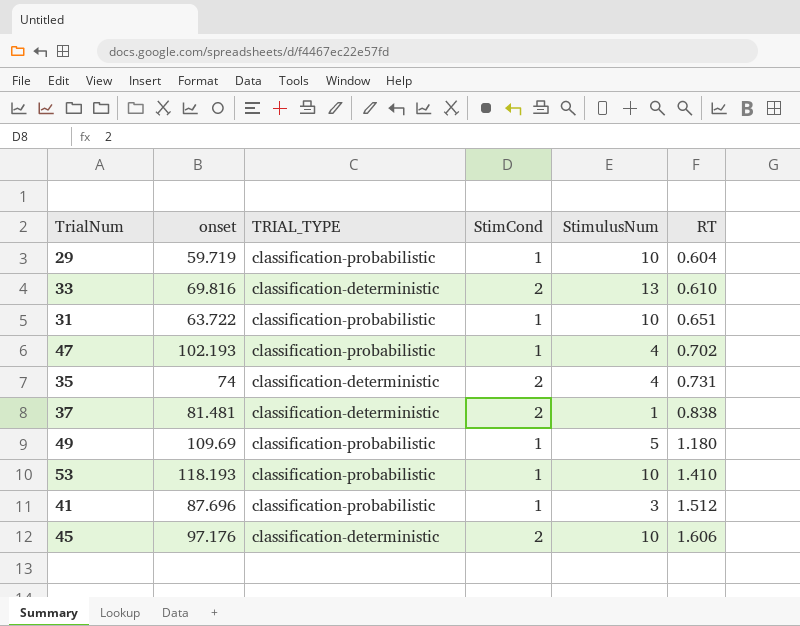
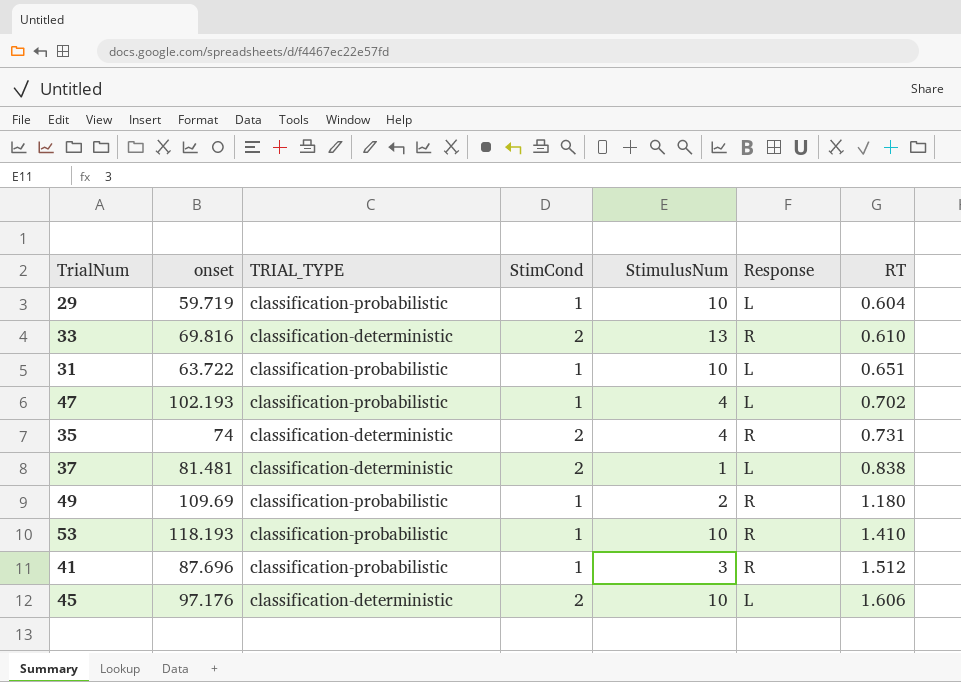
column Response | position: none -> 6
49 | StimulusNum: 5 -> 2

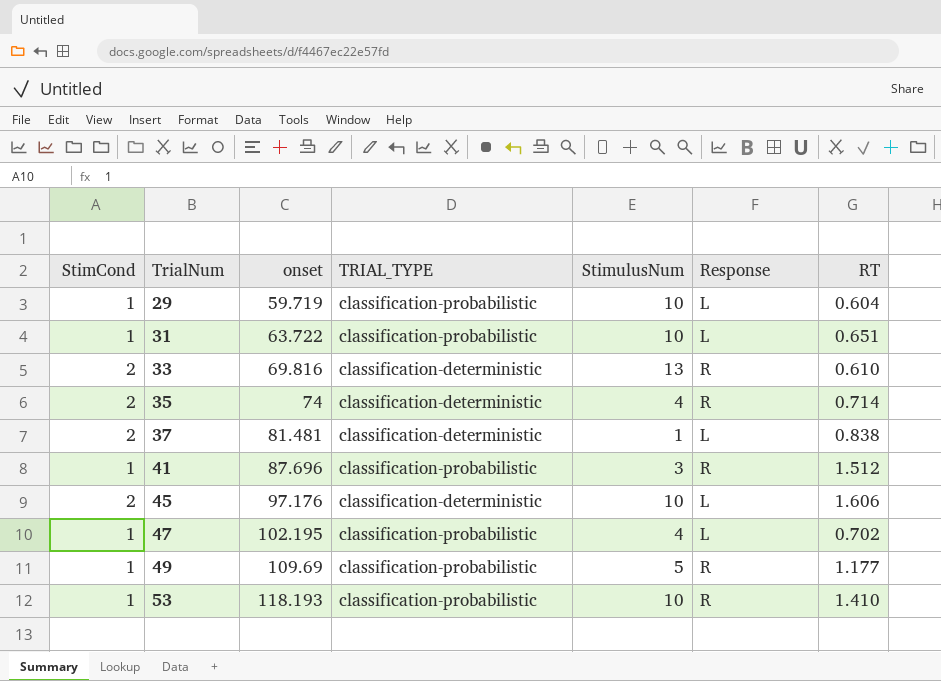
row order: RT ascending -> TrialNum ascending
column StimCond | position: 4 -> 1
35 | RT: 0.731 -> 0.714
47 | onset: 102.193 -> 102.195
49 | StimulusNum: 2 -> 5
49 | RT: 1.180 -> 1.177

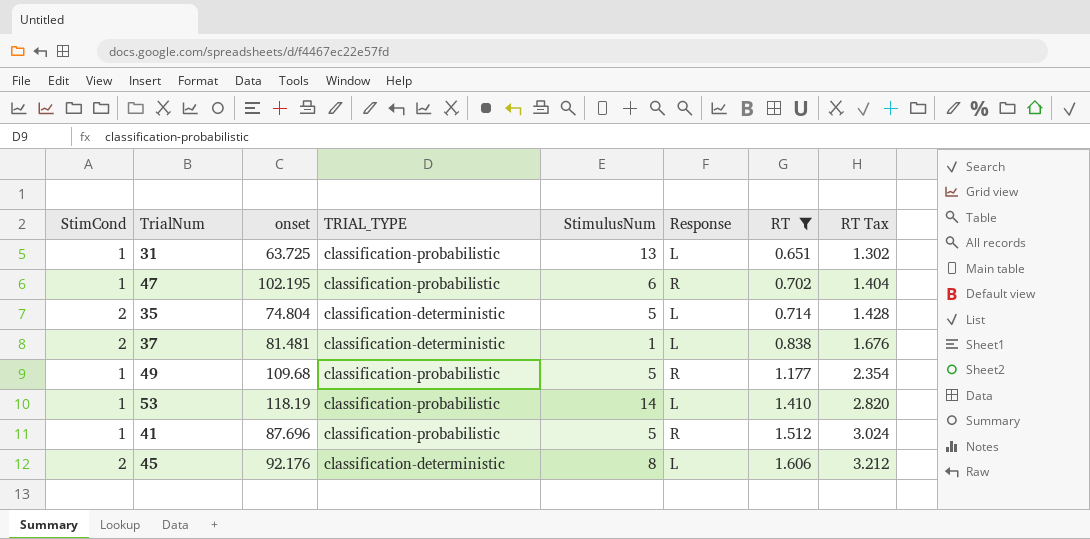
filter: none -> RT >= 0.651
row order: TrialNum ascending -> RT ascending
column RT Tax | formula: none -> [RT] * 2
31 | onset: 63.722 -> 63.725
31 | StimulusNum: 10 -> 13
47 | StimulusNum: 4 -> 6
47 | Response: L -> R
35 | onset: 74 -> 74.804
35 | StimulusNum: 4 -> 5
35 | Response: R -> L
49 | onset: 109.69 -> 109.68
53 | onset: 118.193 -> 118.19
53 | StimulusNum: 10 -> 14
53 | Response: R -> L
41 | StimulusNum: 3 -> 5
45 | onset: 97.176 -> 92.176
45 | StimulusNum: 10 -> 8

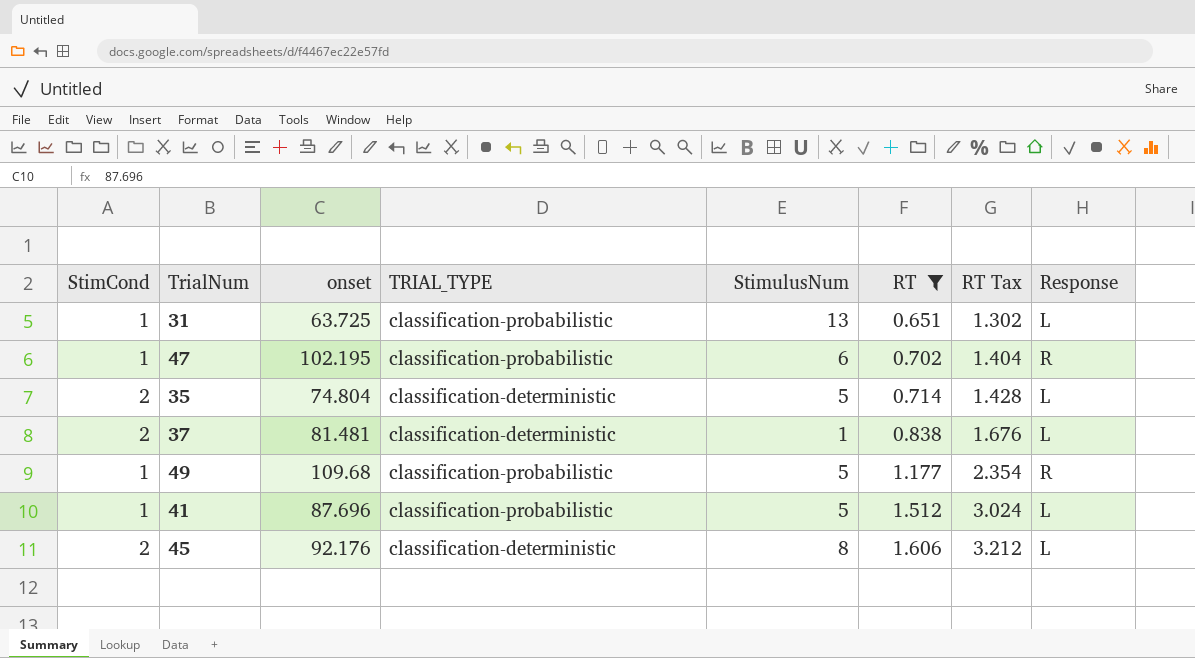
column Response | position: 6 -> 8
row 53: 1 | 118.19 | classification-probabilistic | 14 | L | 1.410 | 2.820 -> none
41 | Response: R -> L

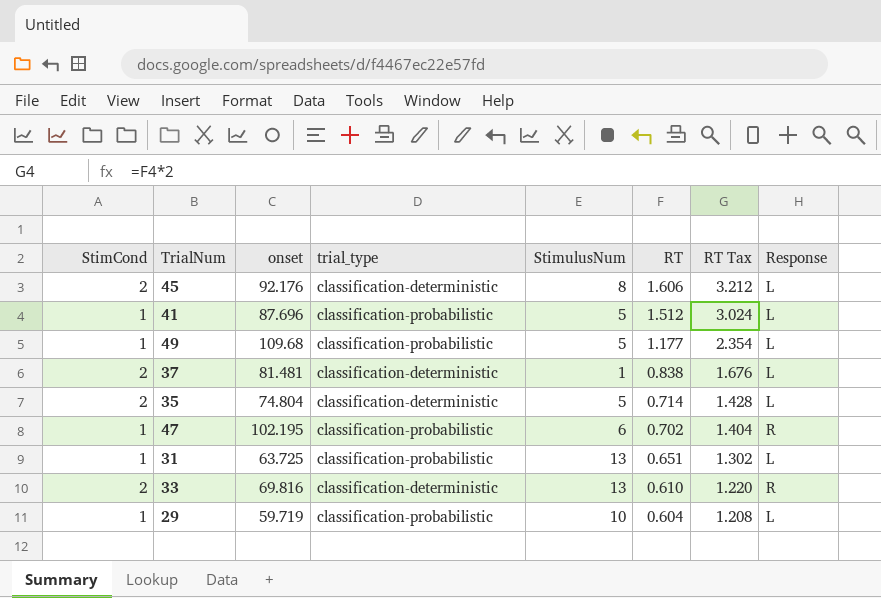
filter: RT >= 0.651 -> none
row order: RT ascending -> RT descending
column name: TRIAL_TYPE -> trial_type
49 | Response: R -> L

